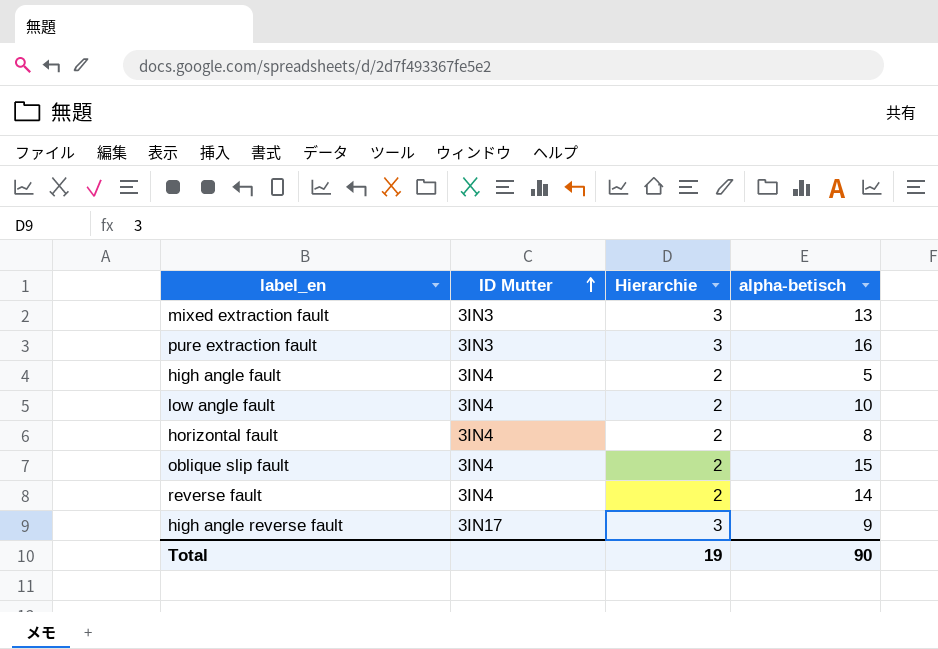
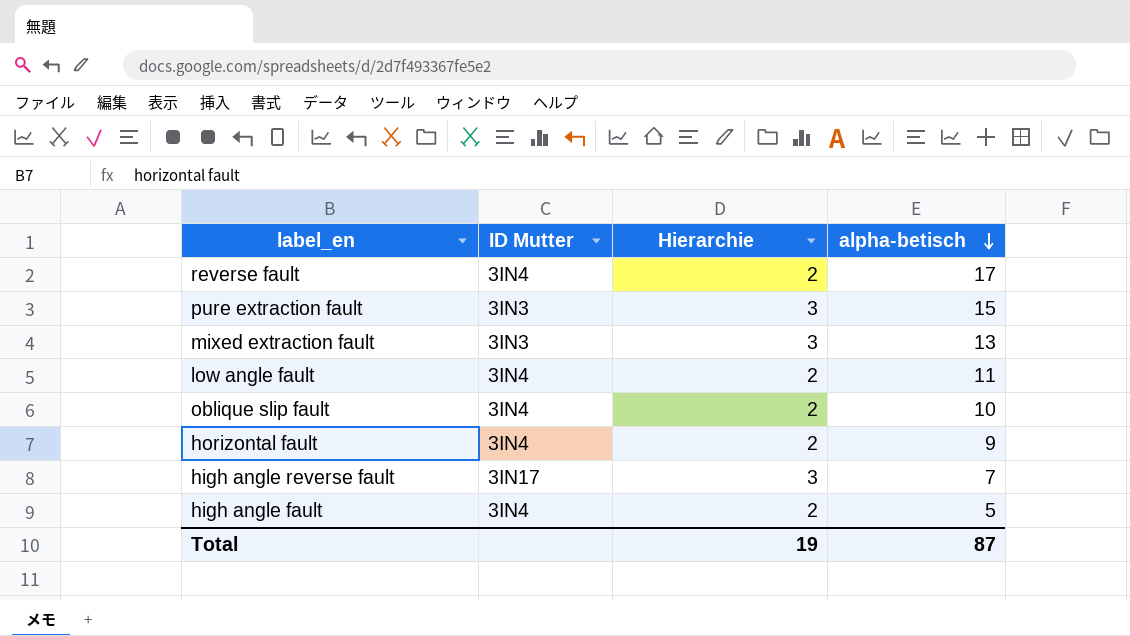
row order: ID Mutter ascending -> alpha-betisch descending
reverse fault | alpha-betisch: 14 -> 17
pure extraction fault | alpha-betisch: 16 -> 15
low angle fault | alpha-betisch: 10 -> 11
oblique slip fault | alpha-betisch: 15 -> 10
horizontal fault | alpha-betisch: 8 -> 9
high angle reverse fault | alpha-betisch: 9 -> 7
Total | alpha-betisch: 90 -> 87

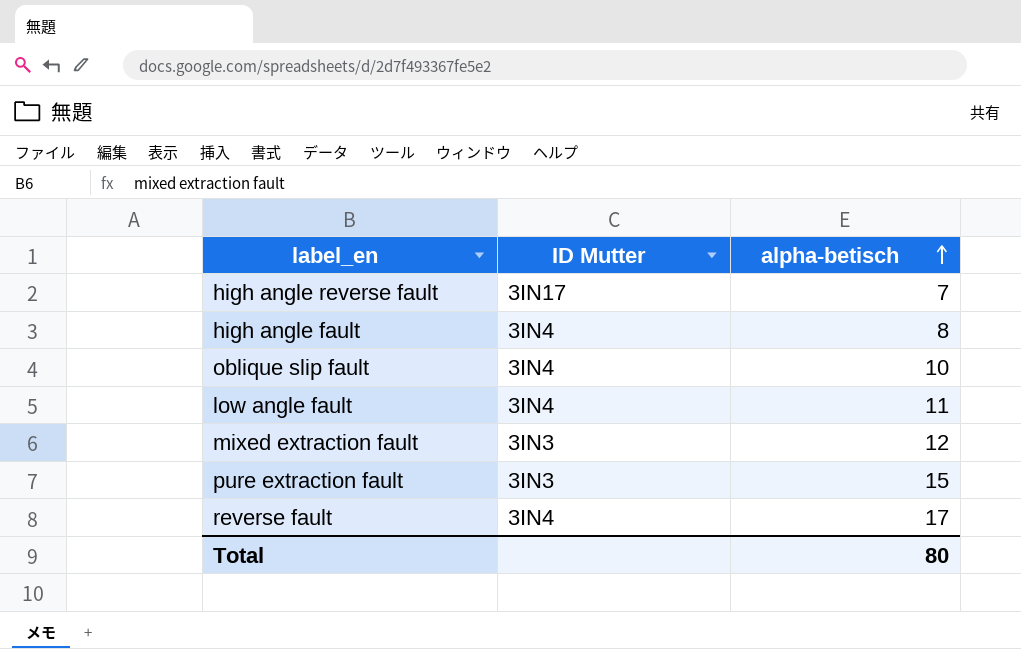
row order: alpha-betisch descending -> alpha-betisch ascending
column Hierarchie | position: 3 -> none
row horizontal fault: 3IN4 | 2 | 9 -> none
high angle fault | alpha-betisch: 5 -> 8
mixed extraction fault | alpha-betisch: 13 -> 12
Total | alpha-betisch: 87 -> 80

